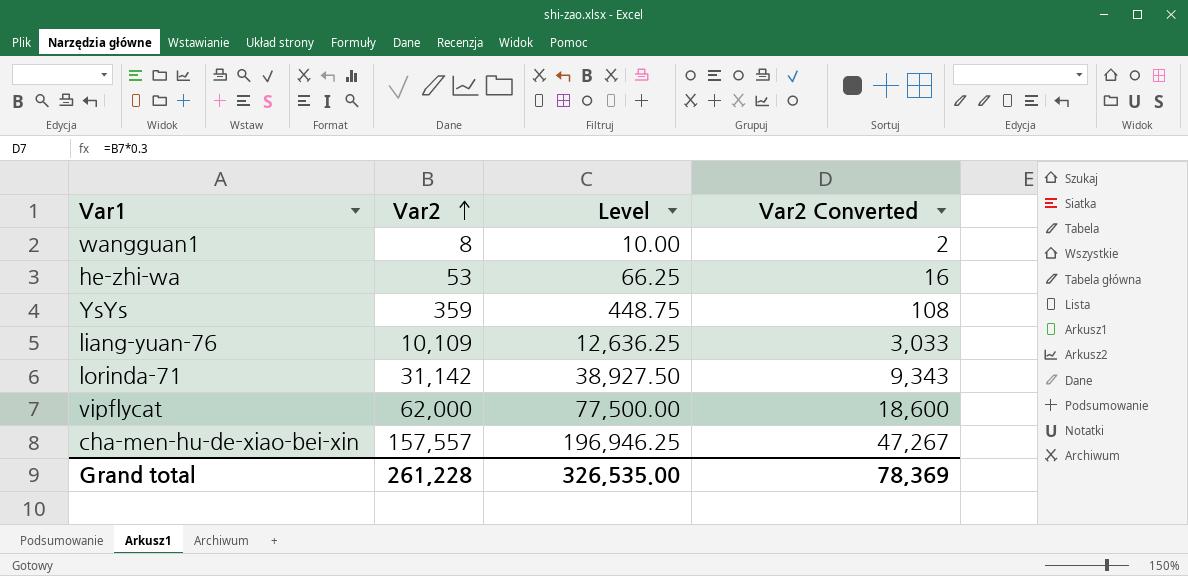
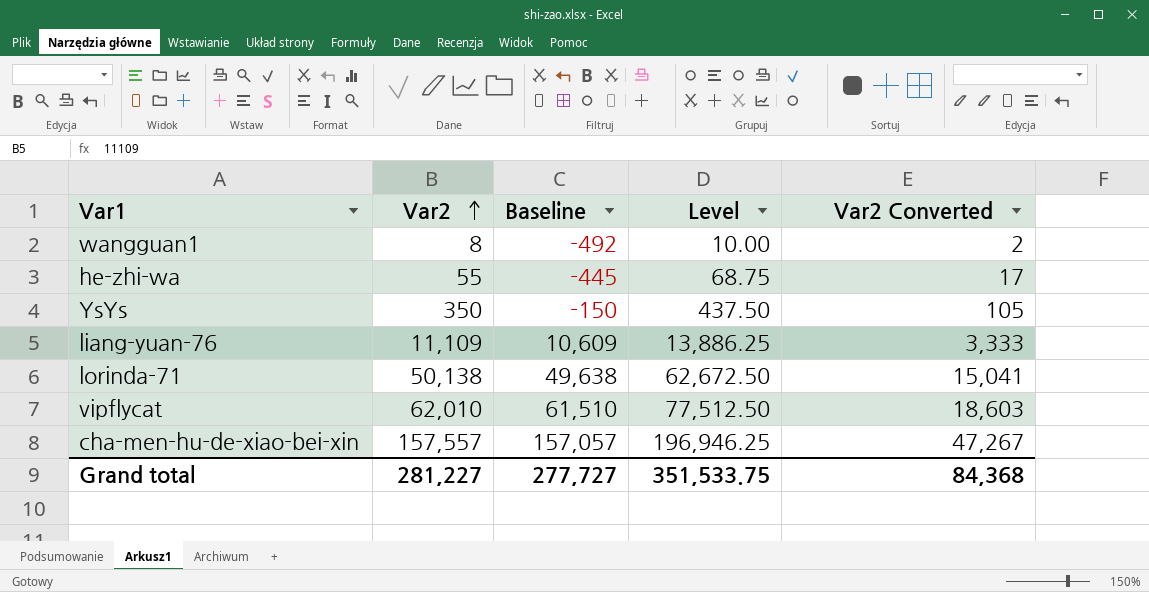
column Baseline | formula: none -> [Var2] - 500
he-zhi-wa | Var2: 53 -> 55
he-zhi-wa | Level: 66.25 -> 68.75
he-zhi-wa | Var2 Converted: 16 -> 17
YsYs | Var2: 359 -> 350
YsYs | Level: 448.75 -> 437.50
YsYs | Var2 Converted: 108 -> 105
liang-yuan-76 | Var2: 10,109 -> 11,109
liang-yuan-76 | Level: 12,636.25 -> 13,886.25
liang-yuan-76 | Var2 Converted: 3,033 -> 3,333
lorinda-71 | Var2: 31,142 -> 50,138
lorinda-71 | Level: 38,927.50 -> 62,672.50
lorinda-71 | Var2 Converted: 9,343 -> 15,041
vipflycat | Var2: 62,000 -> 62,010
vipflycat | Level: 77,500.00 -> 77,512.50
vipflycat | Var2 Converted: 18,600 -> 18,603
Grand total | Var2: 261,228 -> 281,227
Grand total | Level: 326,535.00 -> 351,533.75
Grand total | Var2 Converted: 78,369 -> 84,368

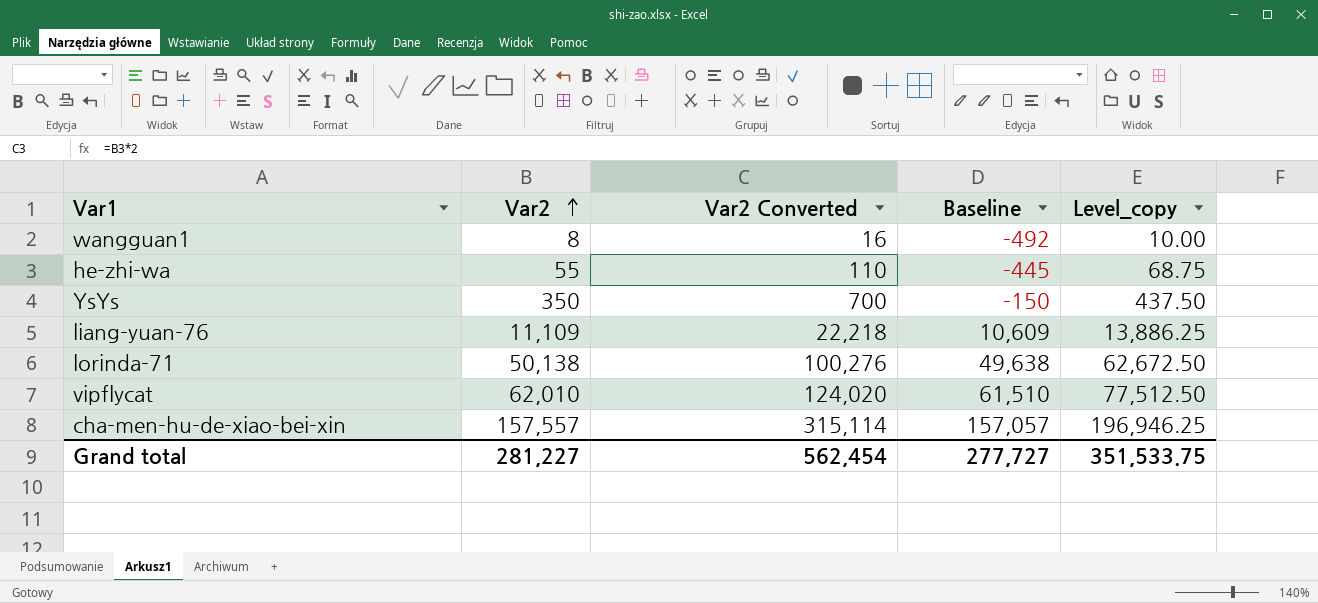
column Var2 Converted | formula: [Var2] * 0.3 -> [Var2] * 2
column Var2 Converted | position: 5 -> 3
column name: Level -> Level_copy
Grand total | Var2 Converted: 84,368 -> 562,454

